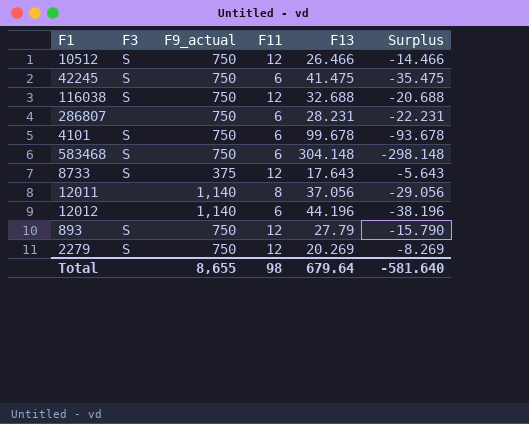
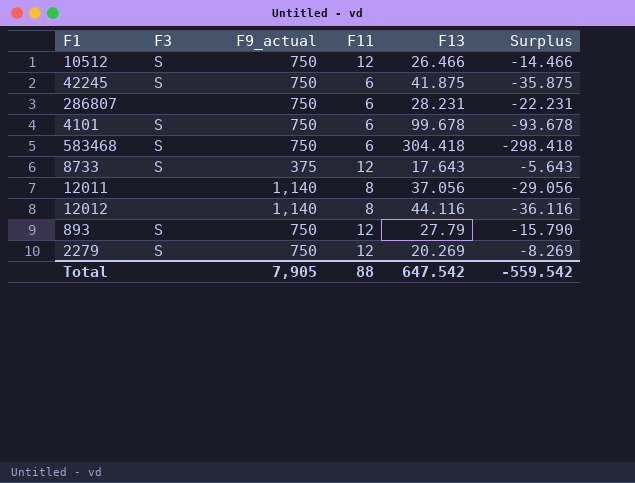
row 116038: S | 750 | 12 | 32.688 | -20.688 -> none
42245 | F13: 41.475 -> 41.875
42245 | Surplus: -35.475 -> -35.875
583468 | F13: 304.148 -> 304.418
583468 | Surplus: -298.148 -> -298.418
12012 | F11: 6 -> 8
12012 | F13: 44.196 -> 44.116
12012 | Surplus: -38.196 -> -36.116
Total | F9_actual: 8,655 -> 7,905
Total | F11: 98 -> 88
Total | F13: 679.64 -> 647.542
Total | Surplus: -581.640 -> -559.542

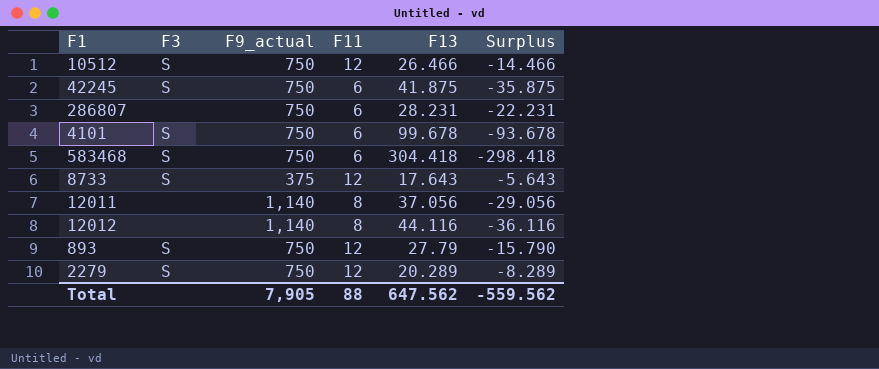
2279 | F13: 20.269 -> 20.289
2279 | Surplus: -8.269 -> -8.289
Total | F13: 647.542 -> 647.562
Total | Surplus: -559.542 -> -559.562

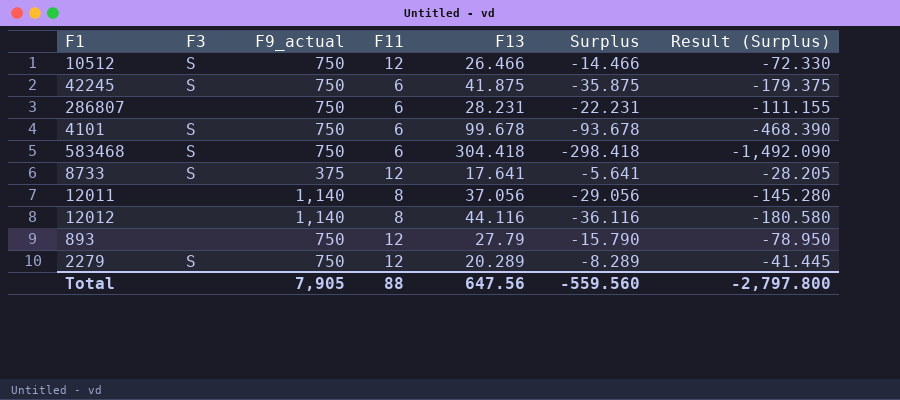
column Result (Surplus) | formula: none -> [Surplus] * 5
8733 | F13: 17.643 -> 17.641
8733 | Surplus: -5.643 -> -5.641
893 | F3: S -> none
Total | F13: 647.562 -> 647.56
Total | Surplus: -559.562 -> -559.560

